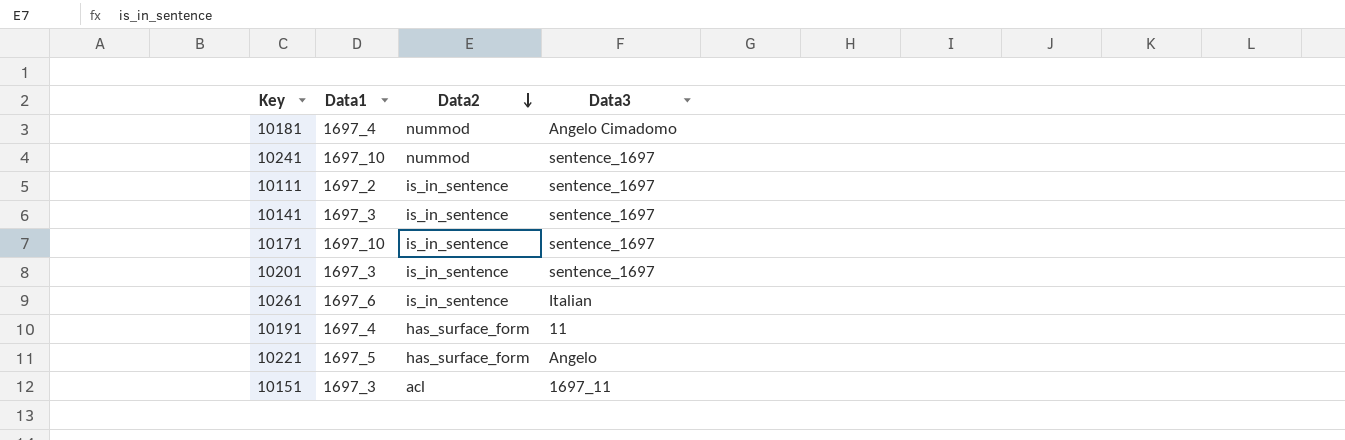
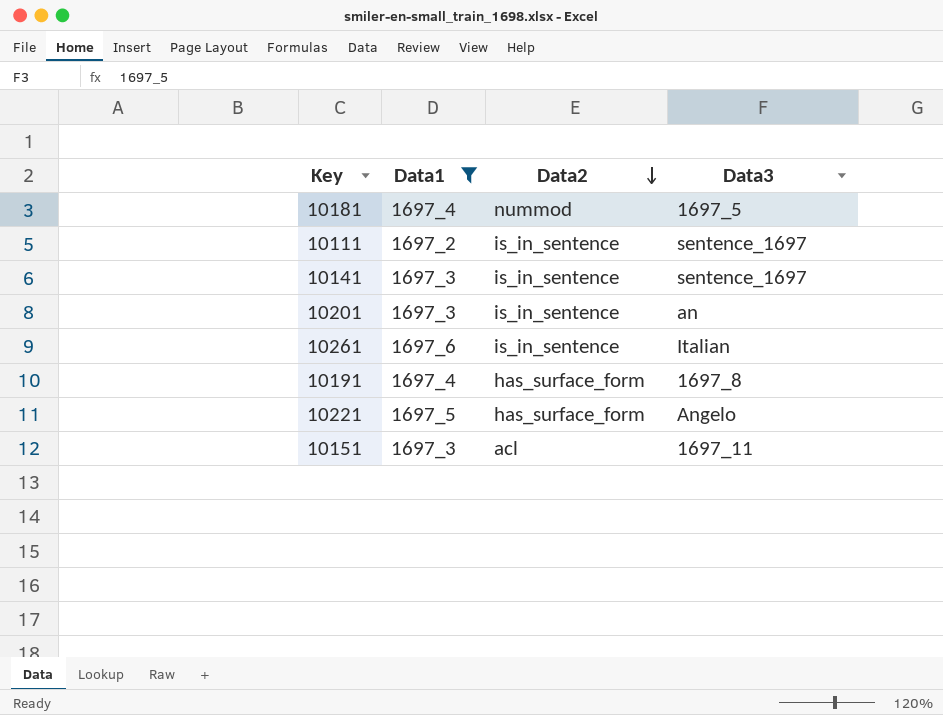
filter: none -> Data1 != 1697_10
10181 | Data3: Angelo Cimadomo -> 1697_5
10201 | Data3: sentence_1697 -> an
10191 | Data3: 11 -> 1697_8

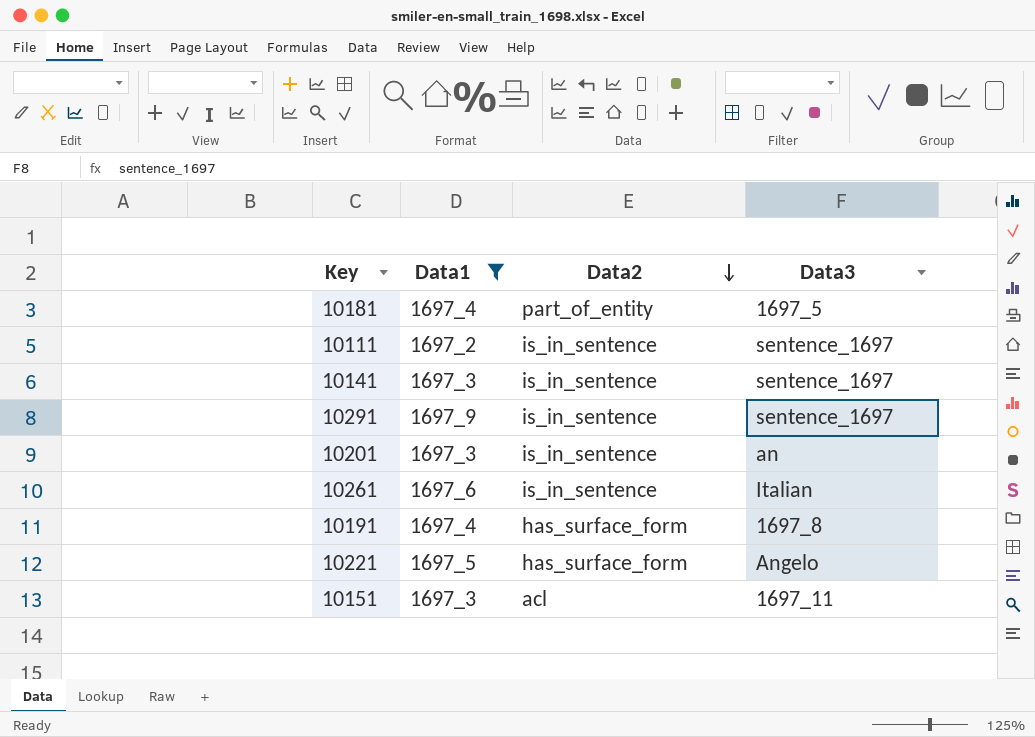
10181 | Data2: nummod -> part_of_entity
row 10291: none -> 1697_9 | is_in_sentence | sentence_1697

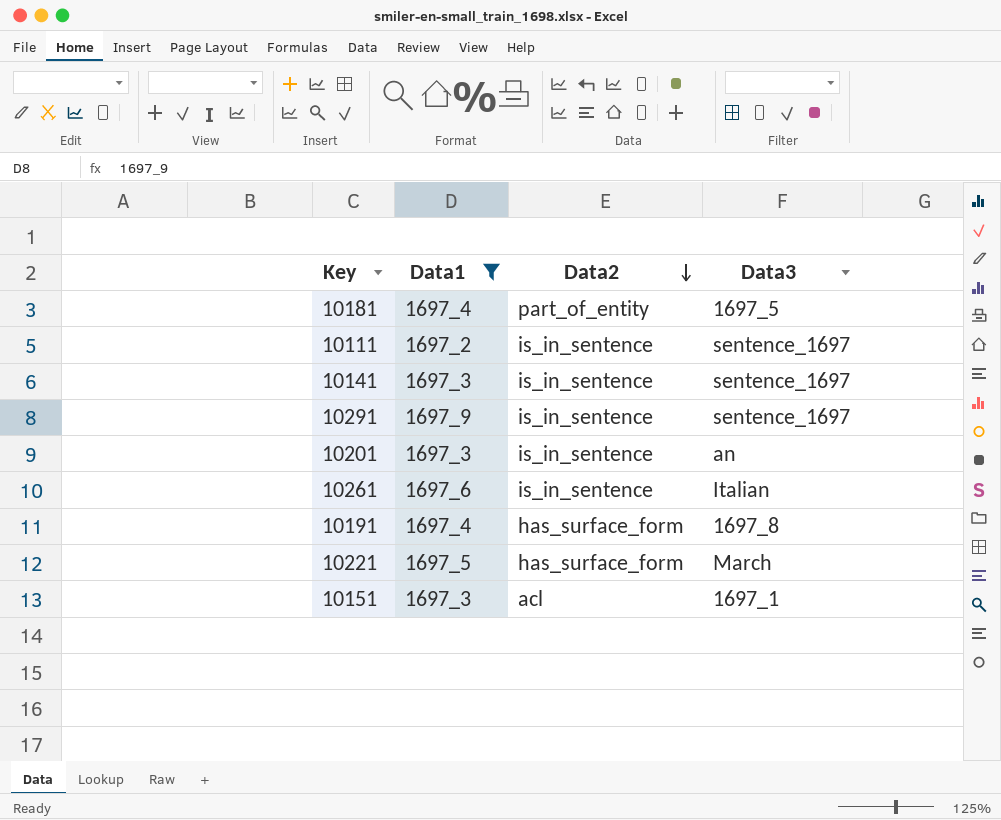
10221 | Data3: Angelo -> March
10151 | Data3: 1697_11 -> 1697_1

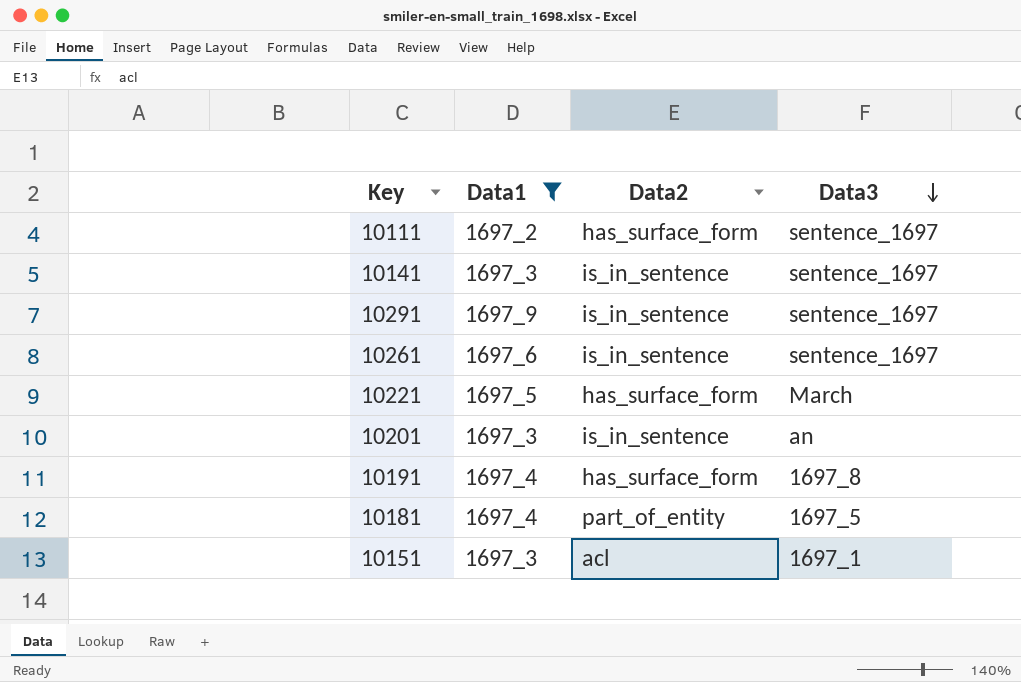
row order: Data2 descending -> Data3 descending
10111 | Data2: is_in_sentence -> has_surface_form
10261 | Data3: Italian -> sentence_1697

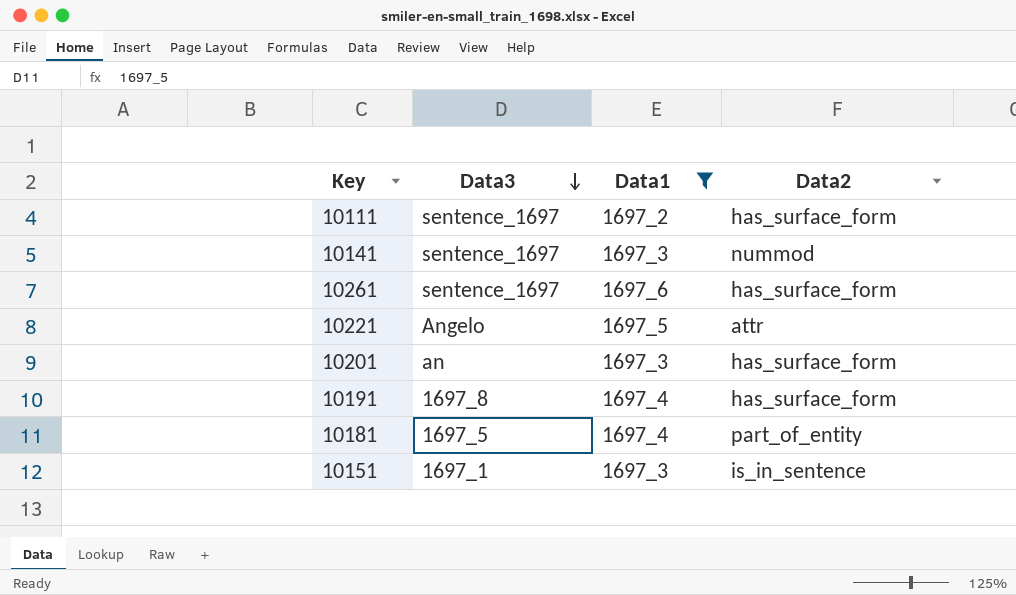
column Data3 | position: 4 -> 2
row 10291: 1697_9 | is_in_sentence | sentence_1697 -> none
10141 | Data2: is_in_sentence -> nummod
10261 | Data2: is_in_sentence -> has_surface_form
10221 | Data3: March -> Angelo
10221 | Data2: has_surface_form -> attr
10201 | Data2: is_in_sentence -> has_surface_form
10151 | Data2: acl -> is_in_sentence

